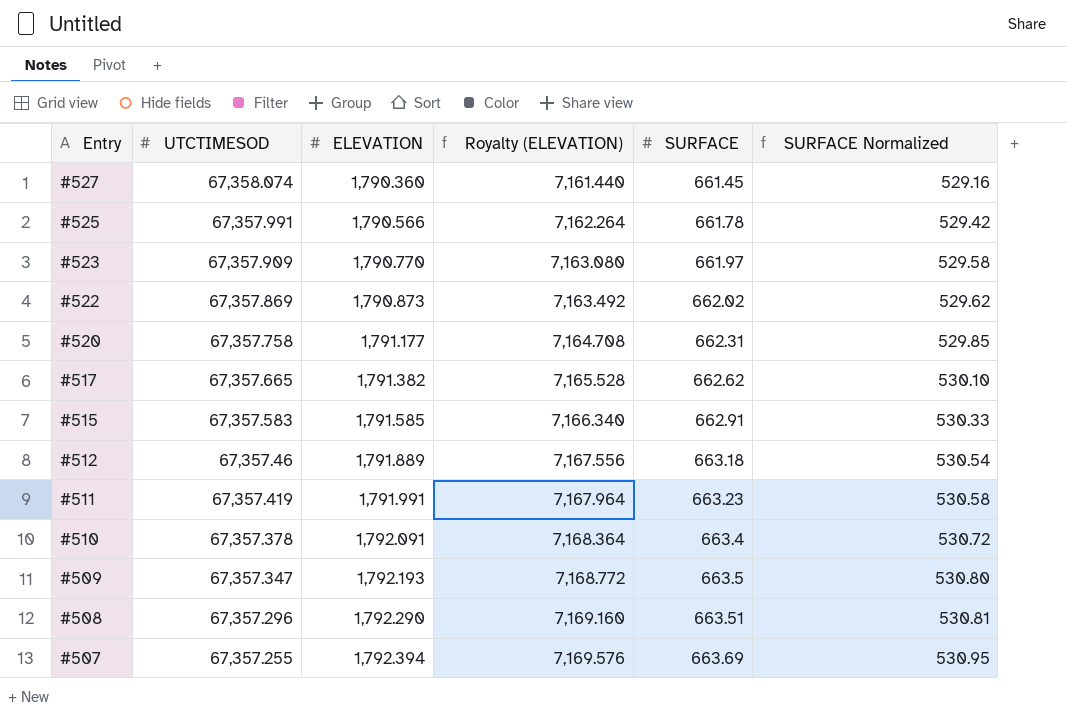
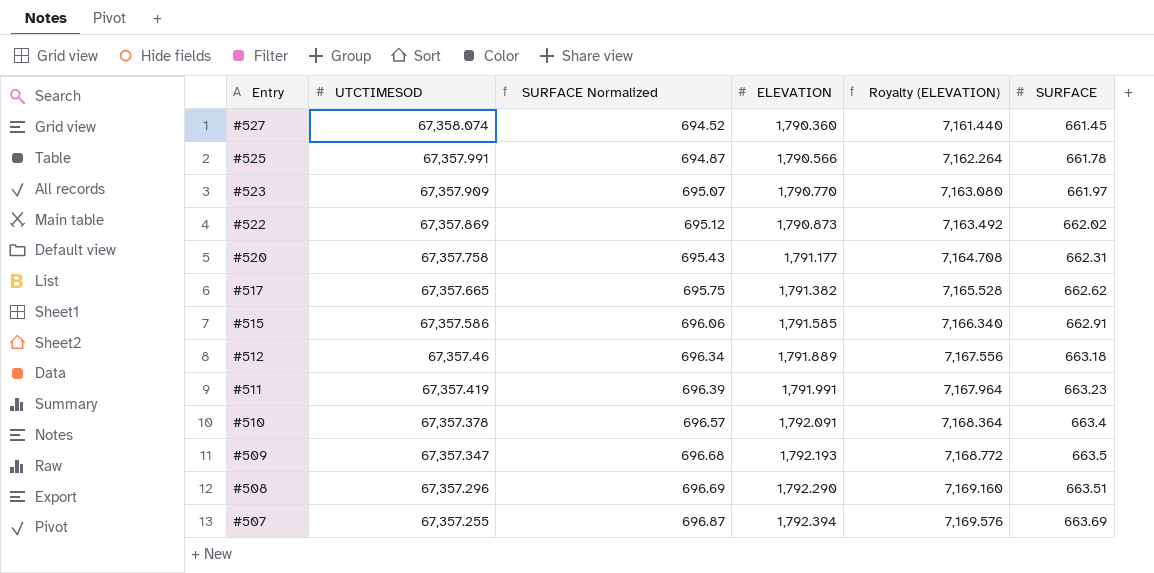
column SURFACE Normalized | formula: [SURFACE] * 0.8 -> [SURFACE] * 1.05
column SURFACE Normalized | position: 6 -> 3
#515 | UTCTIMESOD: 67,357.583 -> 67,357.586

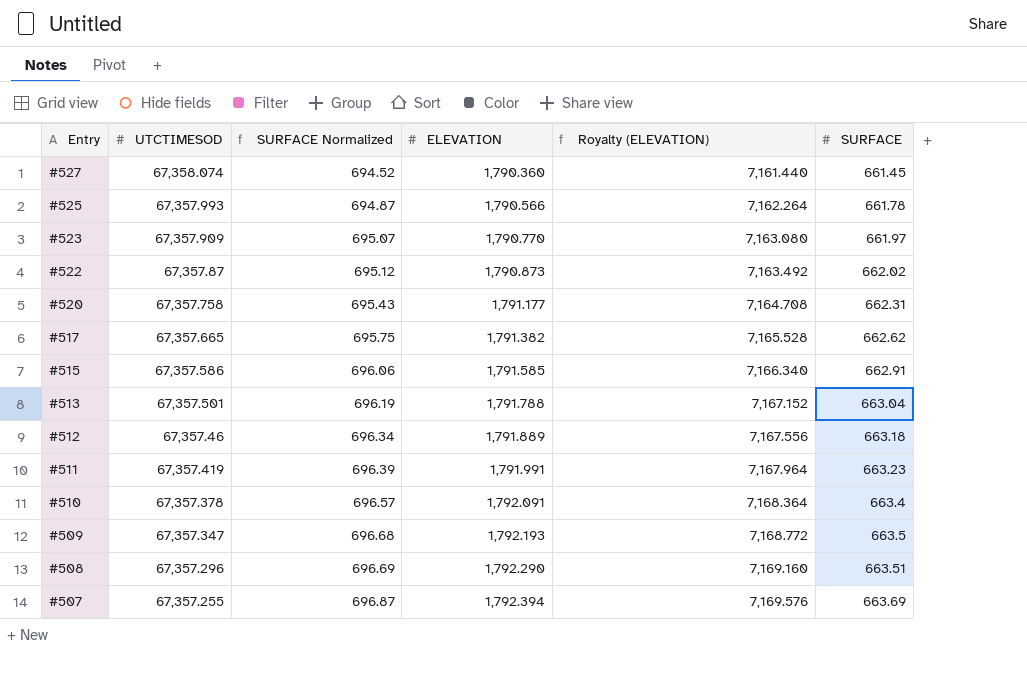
#525 | UTCTIMESOD: 67,357.991 -> 67,357.993
#522 | UTCTIMESOD: 67,357.869 -> 67,357.87
row #513: none -> 67,357.501 | 696.19 | 1,791.788 | 7,167.152 | 663.04

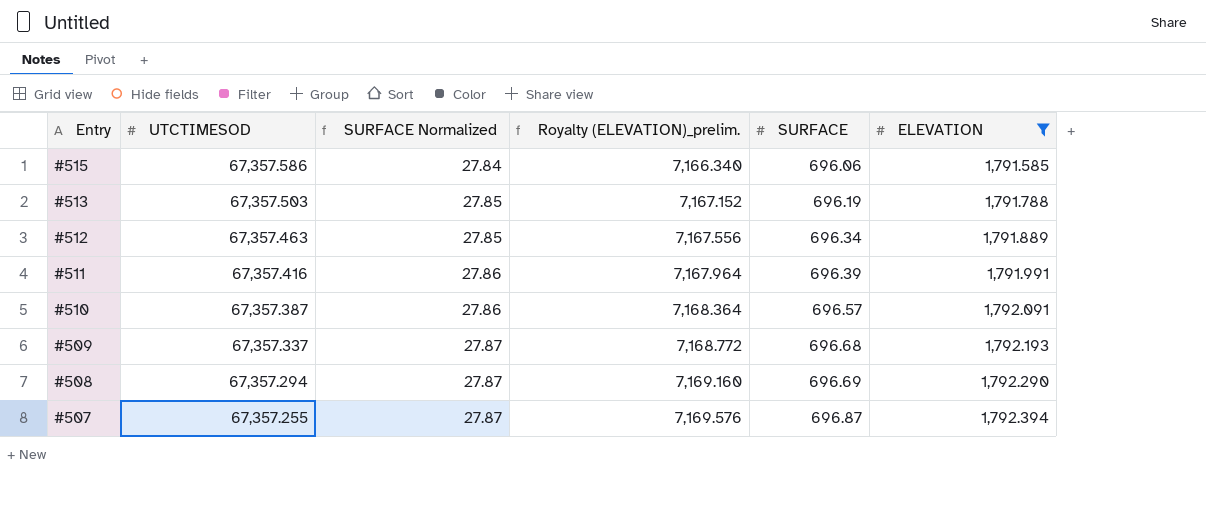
filter: none -> ELEVATION >= 1,791.585
column SURFACE Normalized | formula: [SURFACE] * 1.05 -> [SURFACE] * 0.04
column name: Royalty (ELEVATION) -> Royalty (ELEVATION)_prelim.
column ELEVATION | position: 4 -> 6
#515 | SURFACE: 662.91 -> 696.06
#513 | UTCTIMESOD: 67,357.501 -> 67,357.503
#513 | SURFACE: 663.04 -> 696.19
#512 | UTCTIMESOD: 67,357.46 -> 67,357.463
#512 | SURFACE: 663.18 -> 696.34
#511 | UTCTIMESOD: 67,357.419 -> 67,357.416
#511 | SURFACE: 663.23 -> 696.39
#510 | UTCTIMESOD: 67,357.378 -> 67,357.387
#510 | SURFACE: 663.4 -> 696.57
#509 | UTCTIMESOD: 67,357.347 -> 67,357.337
#509 | SURFACE: 663.5 -> 696.68
#508 | UTCTIMESOD: 67,357.296 -> 67,357.294
#508 | SURFACE: 663.51 -> 696.69
#507 | SURFACE: 663.69 -> 696.87

